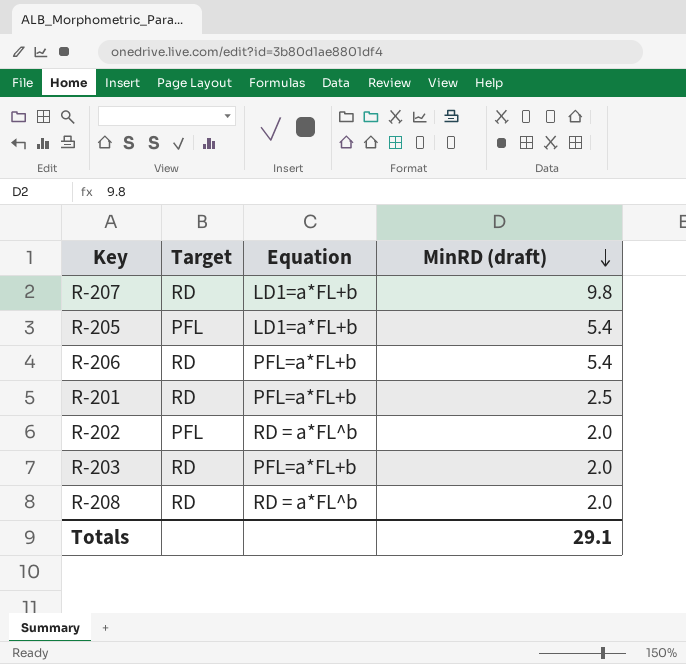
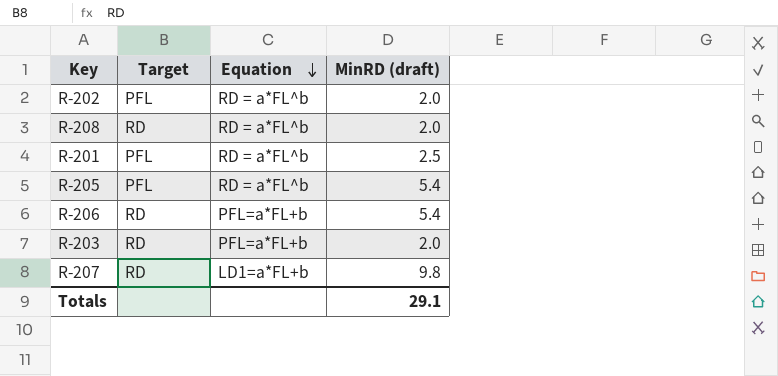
row order: MinRD (draft) descending -> Equation descending
R-201 | Target: RD -> PFL
R-201 | Equation: PFL=a*FL+b -> RD = a*FL^b
R-205 | Equation: LD1=a*FL+b -> RD = a*FL^b

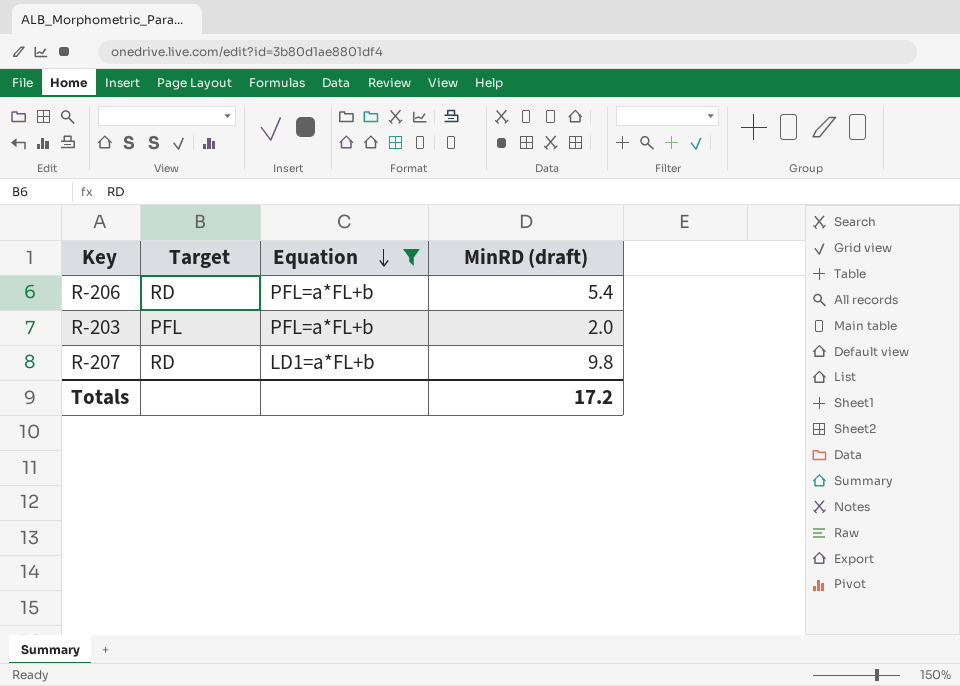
filter: none -> Equation != RD = a*FL^b
R-203 | Target: RD -> PFL
Totals | MinRD (draft): 29.1 -> 17.2

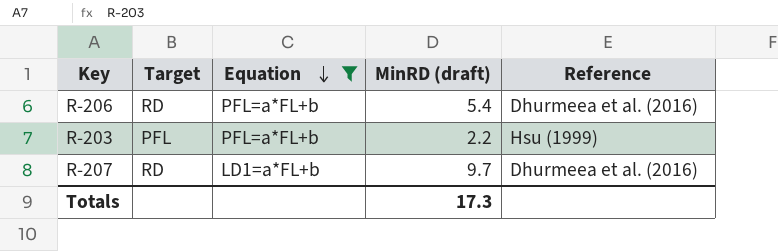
column Reference | position: none -> 5
R-203 | MinRD (draft): 2.0 -> 2.2
R-207 | MinRD (draft): 9.8 -> 9.7
Totals | MinRD (draft): 17.2 -> 17.3

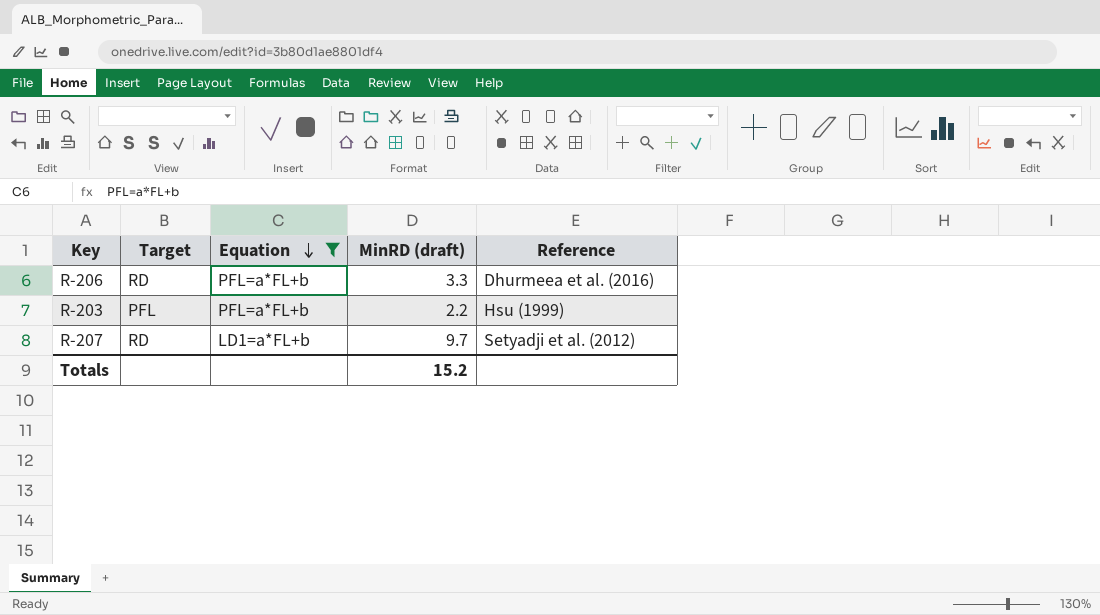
R-206 | MinRD (draft): 5.4 -> 3.3
R-207 | Reference: Dhurmeea et al. (2016) -> Setyadji et al. (2012)
Totals | MinRD (draft): 17.3 -> 15.2

